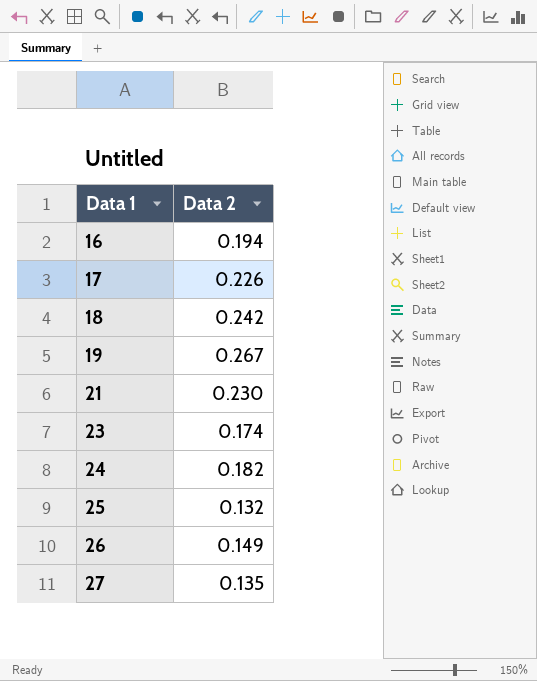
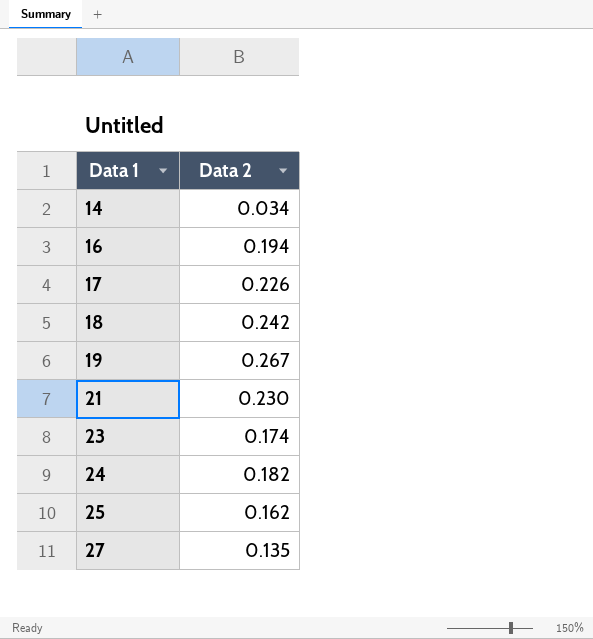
row 26: 0.149 -> none
row 14: none -> 0.034
25 | Data 2: 0.132 -> 0.162

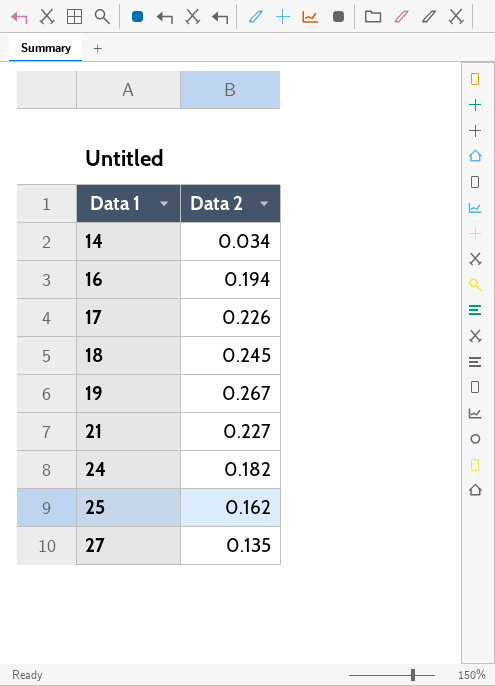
row 23: 0.174 -> none
18 | Data 2: 0.242 -> 0.245
21 | Data 2: 0.230 -> 0.227

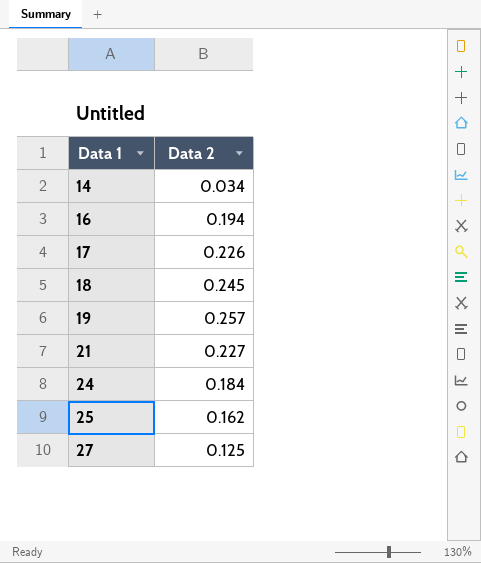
19 | Data 2: 0.267 -> 0.257
24 | Data 2: 0.182 -> 0.184
27 | Data 2: 0.135 -> 0.125

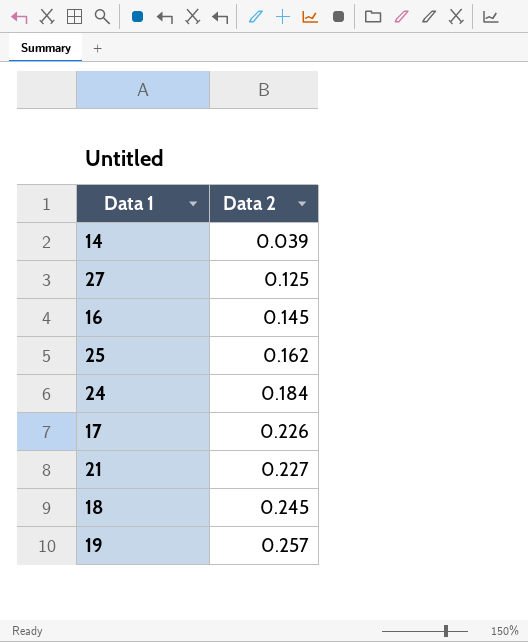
row order: Data 1 ascending -> Data 2 ascending
14 | Data 2: 0.034 -> 0.039
16 | Data 2: 0.194 -> 0.145

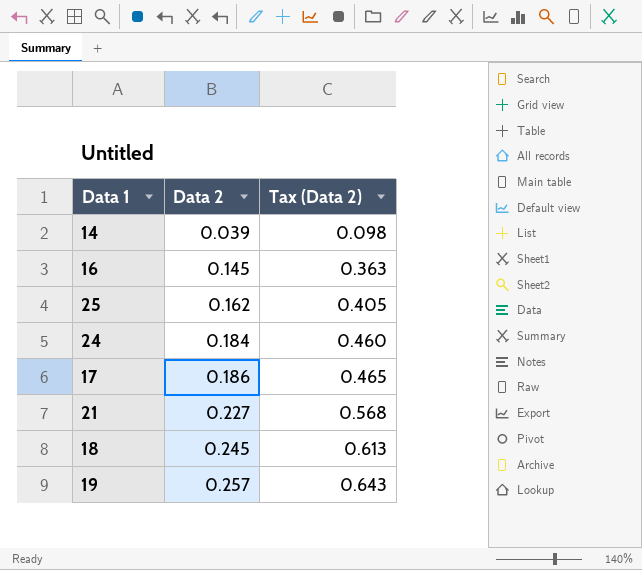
column Tax (Data 2) | formula: none -> [Data 2] * 2.5
row 27: 0.125 -> none
17 | Data 2: 0.226 -> 0.186

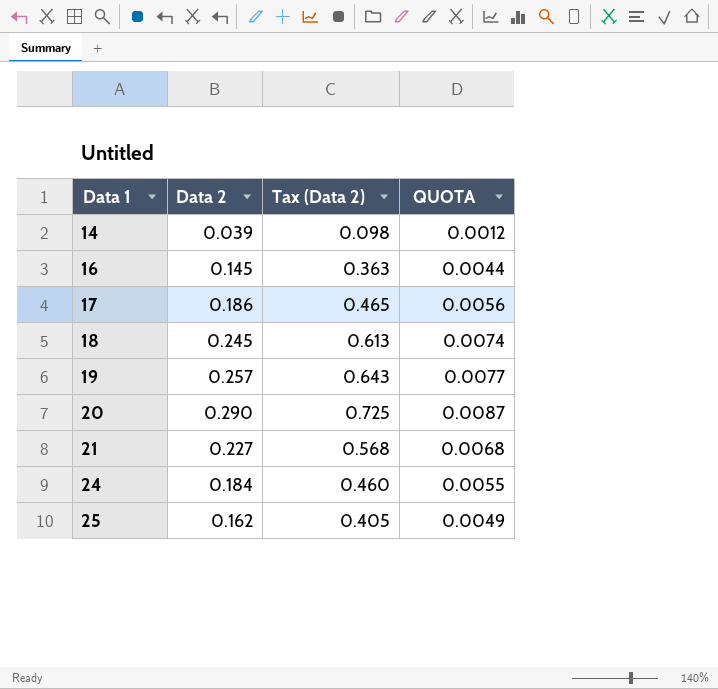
row order: Data 2 ascending -> Data 1 ascending
column QUOTA | formula: none -> [Data 2] * 0.03
row 20: none -> 0.290 | 0.725 | 0.0087

